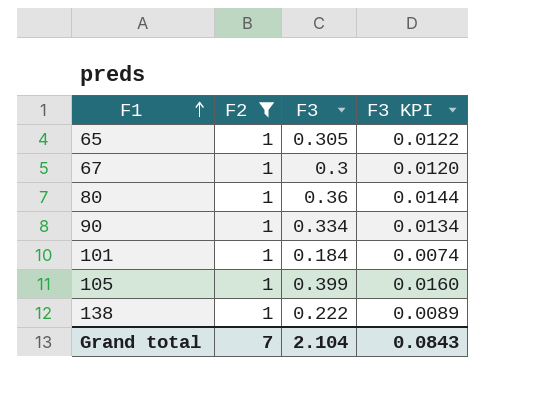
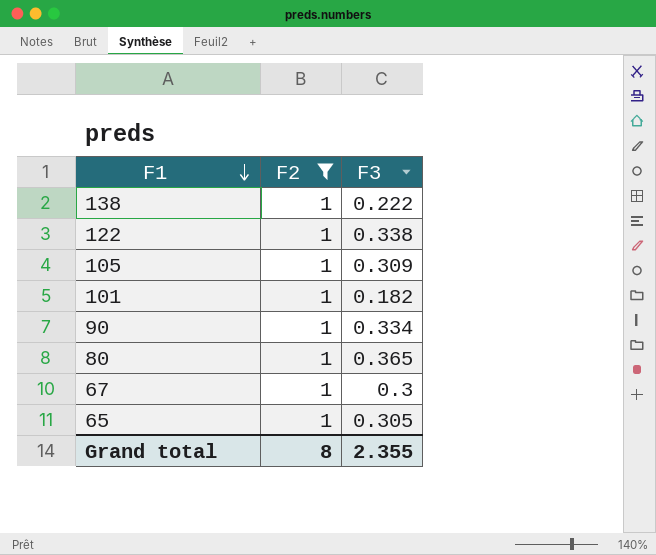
row order: F1 ascending -> F1 descending
column F3 KPI | formula: [F3] * 0.04 -> none
row 122: none -> 1 | 0.338
105 | F3: 0.399 -> 0.309
101 | F3: 0.184 -> 0.182
80 | F3: 0.36 -> 0.365
Grand total | F2: 7 -> 8
Grand total | F3: 2.104 -> 2.355

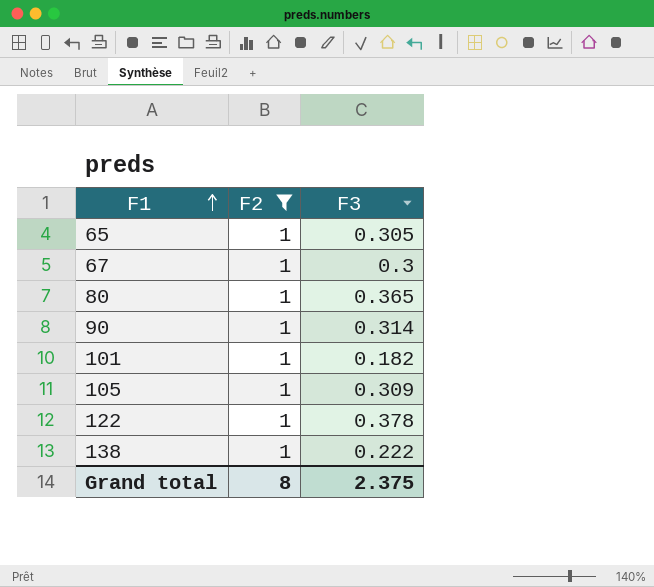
row order: F1 descending -> F1 ascending
90 | F3: 0.334 -> 0.314
122 | F3: 0.338 -> 0.378
Grand total | F3: 2.355 -> 2.375

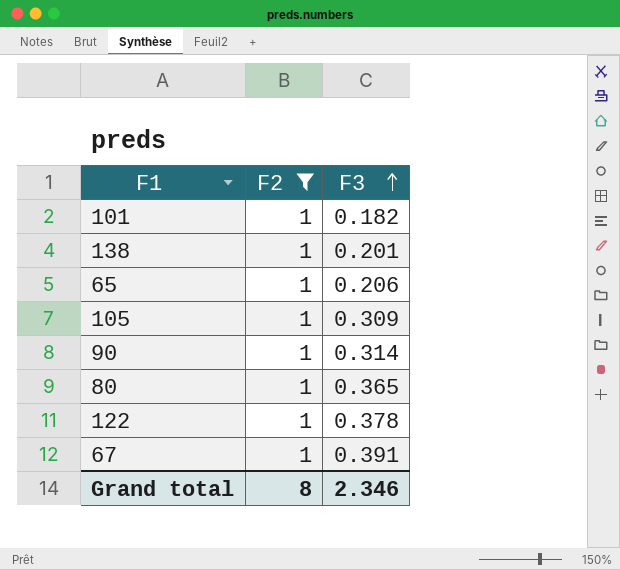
row order: F1 ascending -> F3 ascending
138 | F3: 0.222 -> 0.201
65 | F3: 0.305 -> 0.206
67 | F3: 0.3 -> 0.391
Grand total | F3: 2.375 -> 2.346

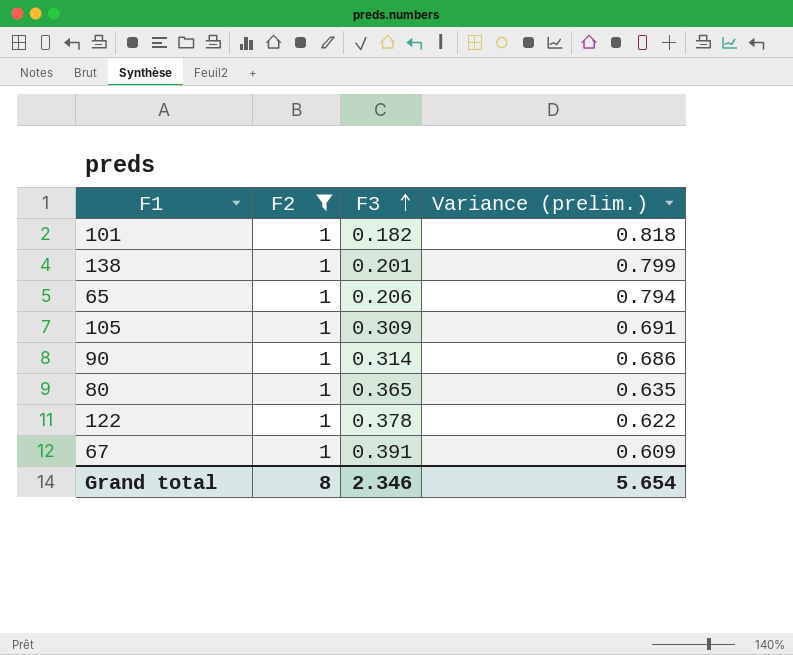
column Variance (prelim.) | formula: none -> [F2] - [F3]

